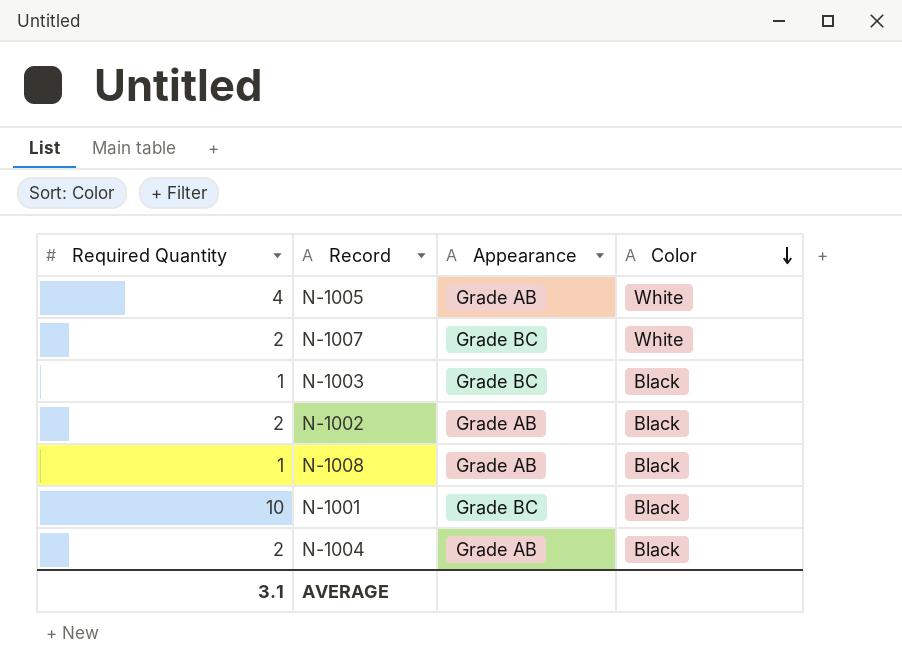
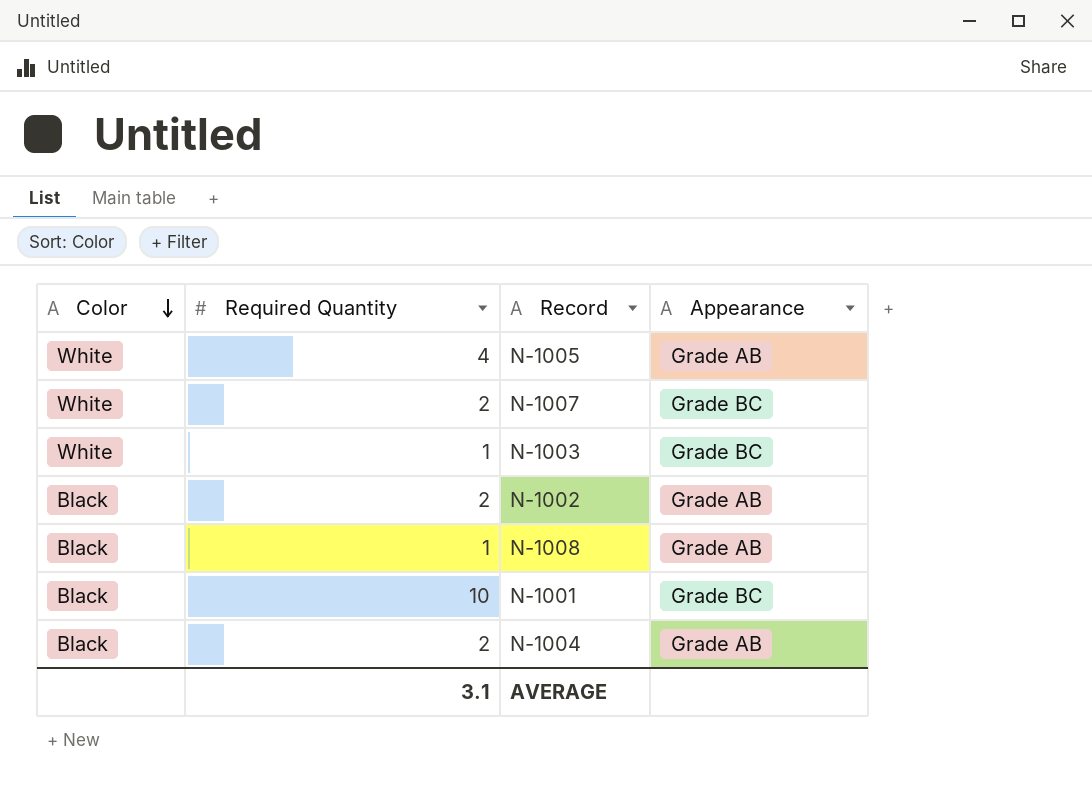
column Color | position: 4 -> 1
N-1003 | Color: Black -> White

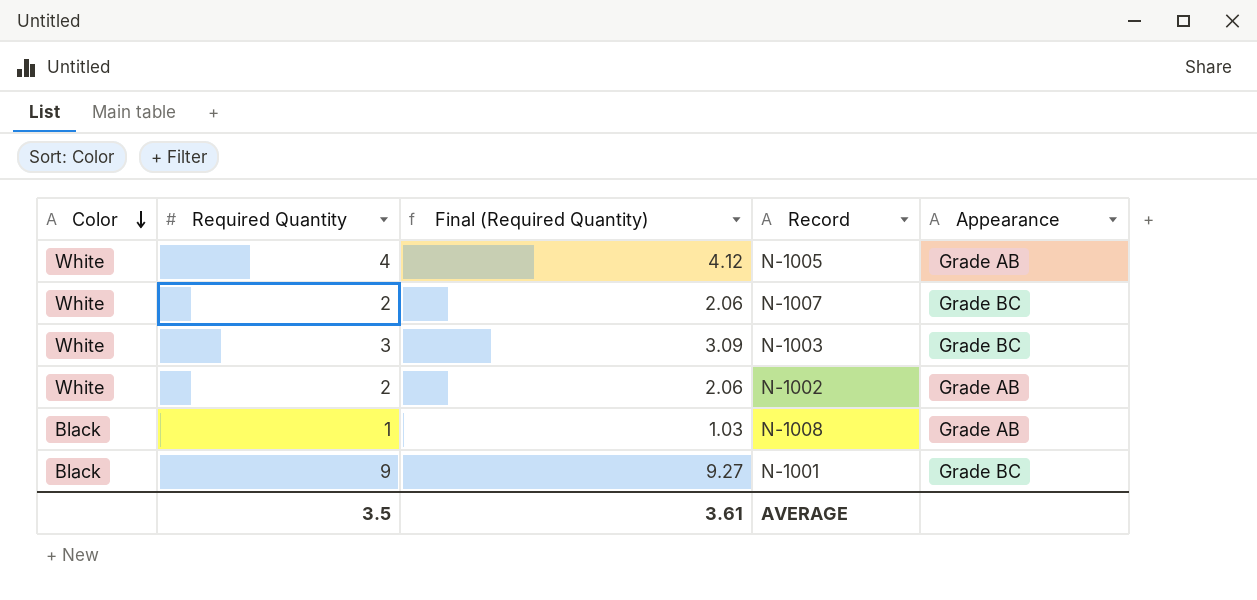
column Final (Required Quantity) | formula: none -> [Required Quantity] * 1.03
row N-1004: Black | 2 | Grade AB -> none
N-1003 | Required Quantity: 1 -> 3
N-1002 | Color: Black -> White
N-1001 | Required Quantity: 10 -> 9
AVERAGE | Required Quantity: 3.1 -> 3.5

